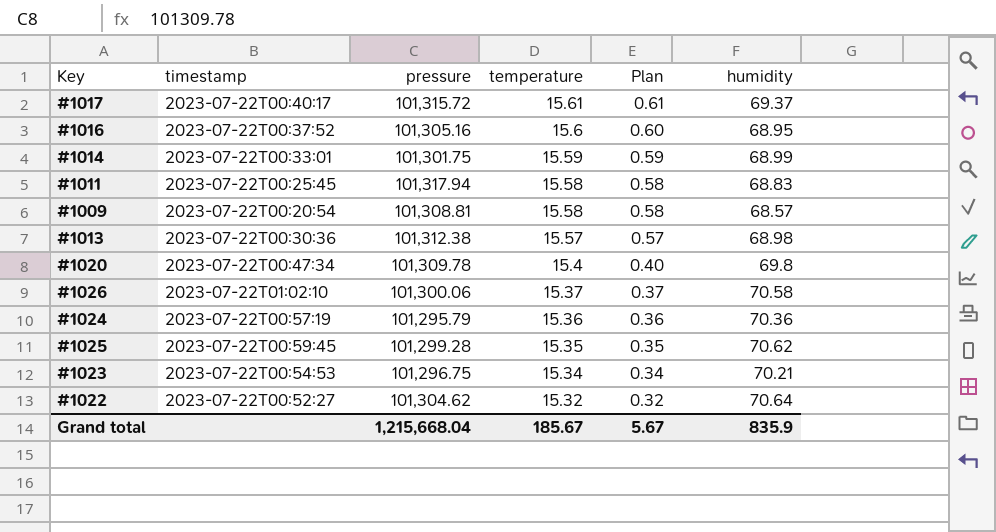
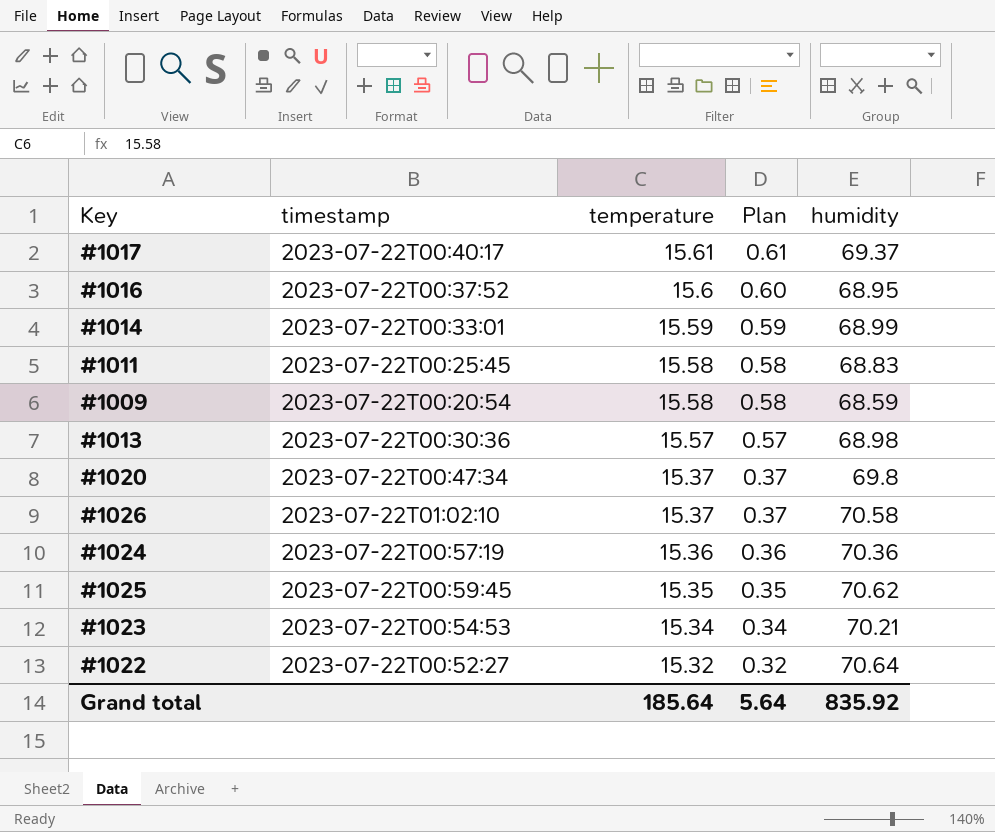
column pressure | position: 3 -> none
#1009 | humidity: 68.57 -> 68.59
#1020 | temperature: 15.4 -> 15.37
#1020 | Plan: 0.40 -> 0.37
Grand total | temperature: 185.67 -> 185.64
Grand total | Plan: 5.67 -> 5.64
Grand total | humidity: 835.9 -> 835.92

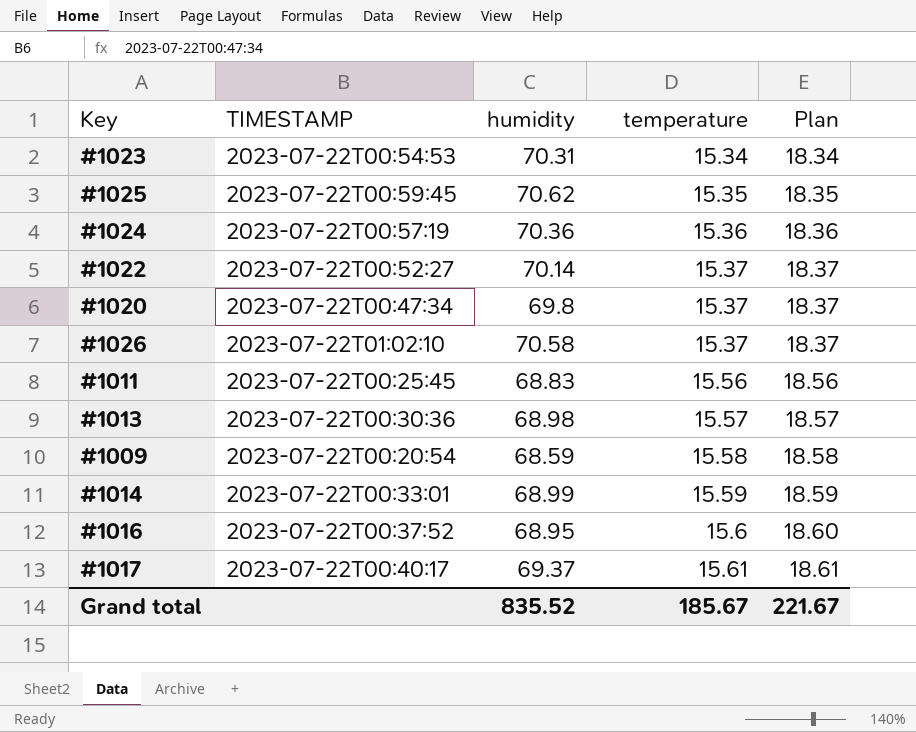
row order: temperature descending -> temperature ascending
column name: timestamp -> TIMESTAMP
column humidity | position: 5 -> 3
column Plan | formula: [temperature] - 15 -> [temperature] + 3
#1023 | humidity: 70.21 -> 70.31
#1022 | humidity: 70.64 -> 70.14
#1022 | temperature: 15.32 -> 15.37
#1011 | temperature: 15.58 -> 15.56
Grand total | humidity: 835.92 -> 835.52
Grand total | temperature: 185.64 -> 185.67
Grand total | Plan: 5.64 -> 221.67

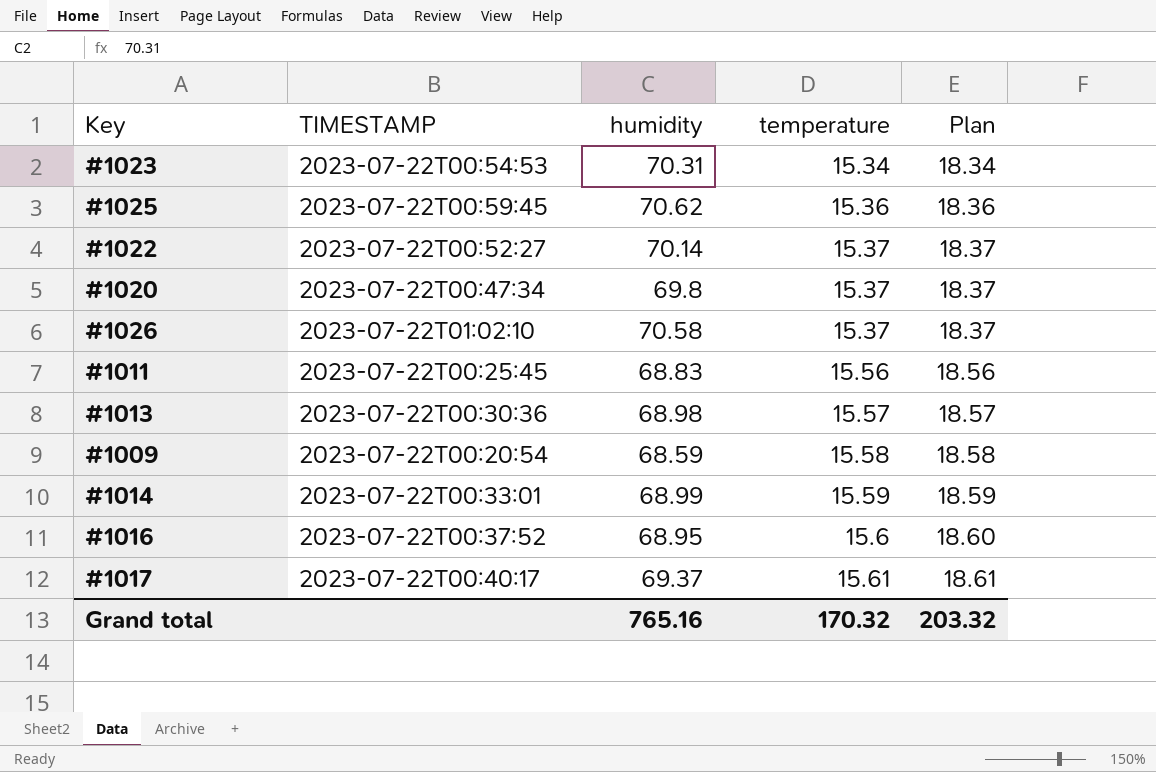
row #1024: 2023-07-22T00:57:19 | 70.36 | 15.36 | 18.36 -> none
#1025 | temperature: 15.35 -> 15.36
#1025 | Plan: 18.35 -> 18.36
Grand total | humidity: 835.52 -> 765.16
Grand total | temperature: 185.67 -> 170.32
Grand total | Plan: 221.67 -> 203.32

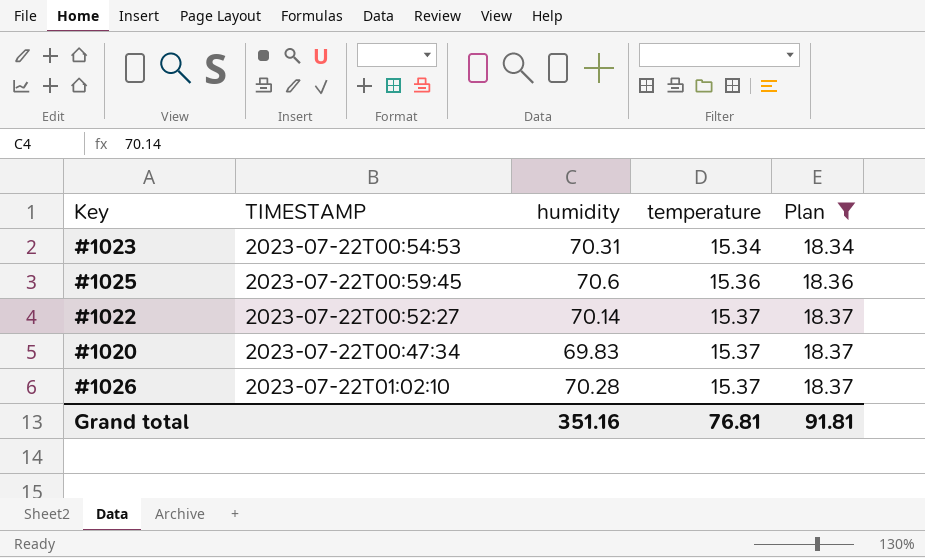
filter: none -> Plan <= 18.37
#1025 | humidity: 70.62 -> 70.6
#1020 | humidity: 69.8 -> 69.83
#1026 | humidity: 70.58 -> 70.28
Grand total | humidity: 765.16 -> 351.16
Grand total | temperature: 170.32 -> 76.81
Grand total | Plan: 203.32 -> 91.81

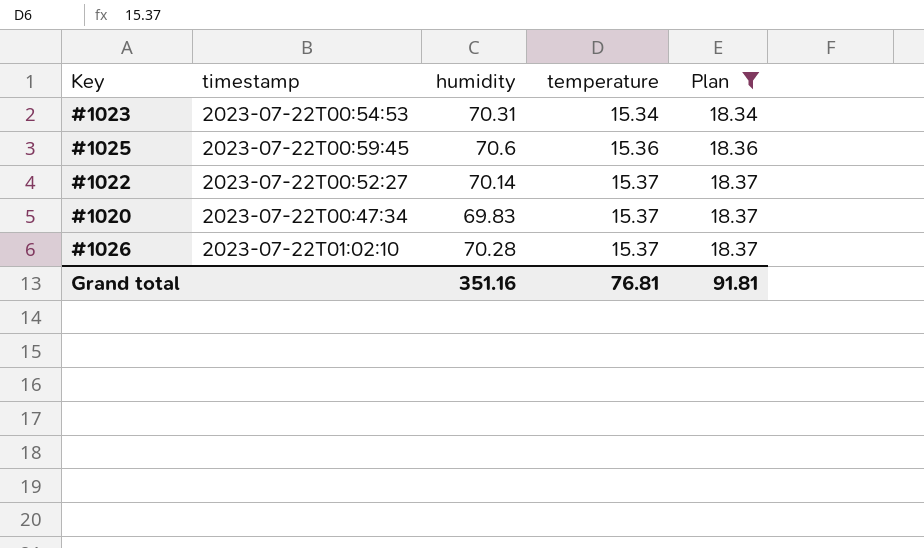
column name: TIMESTAMP -> timestamp

